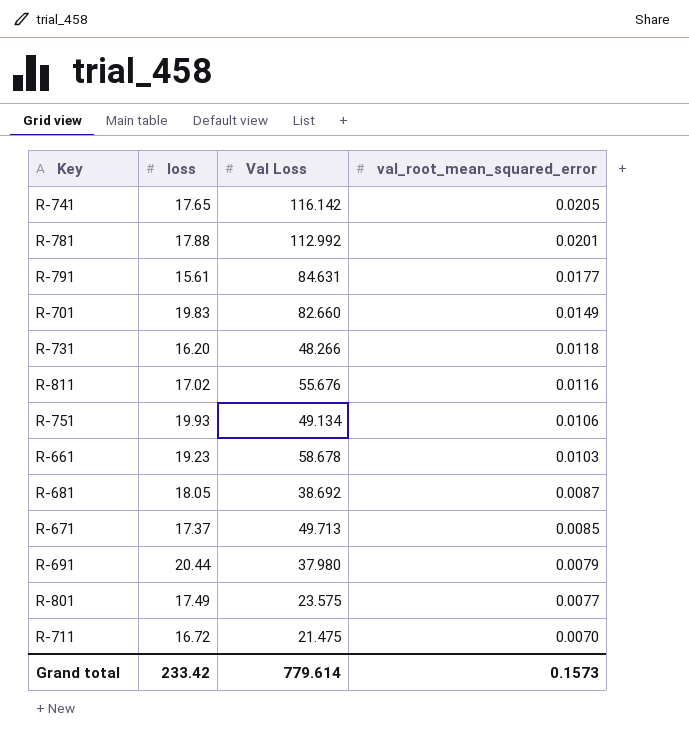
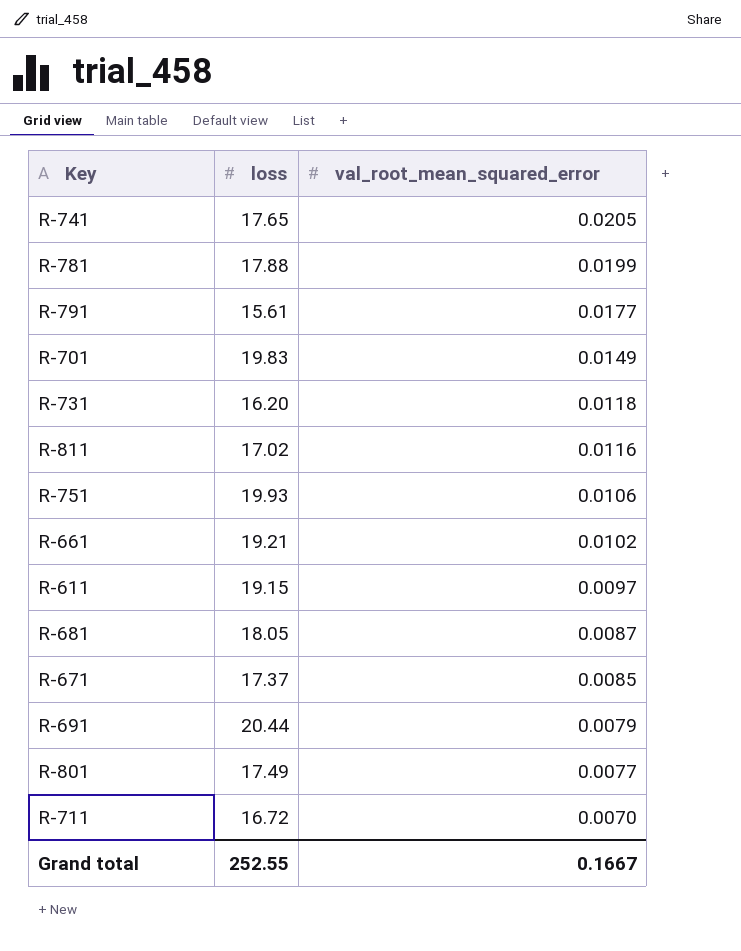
column Val Loss | position: 3 -> none
R-781 | val_root_mean_squared_error: 0.0201 -> 0.0199
R-661 | loss: 19.23 -> 19.21
R-661 | val_root_mean_squared_error: 0.0103 -> 0.0102
row R-611: none -> 19.15 | 0.0097
Grand total | loss: 233.42 -> 252.55
Grand total | val_root_mean_squared_error: 0.1573 -> 0.1667

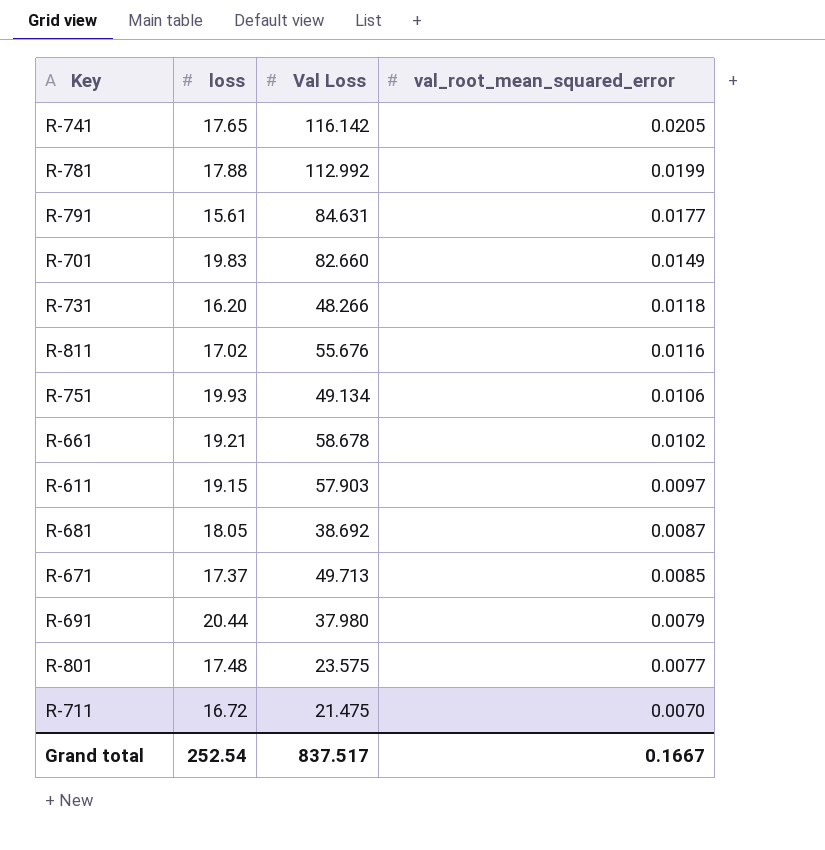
column Val Loss | position: none -> 3
R-801 | loss: 17.49 -> 17.48
Grand total | loss: 252.55 -> 252.54

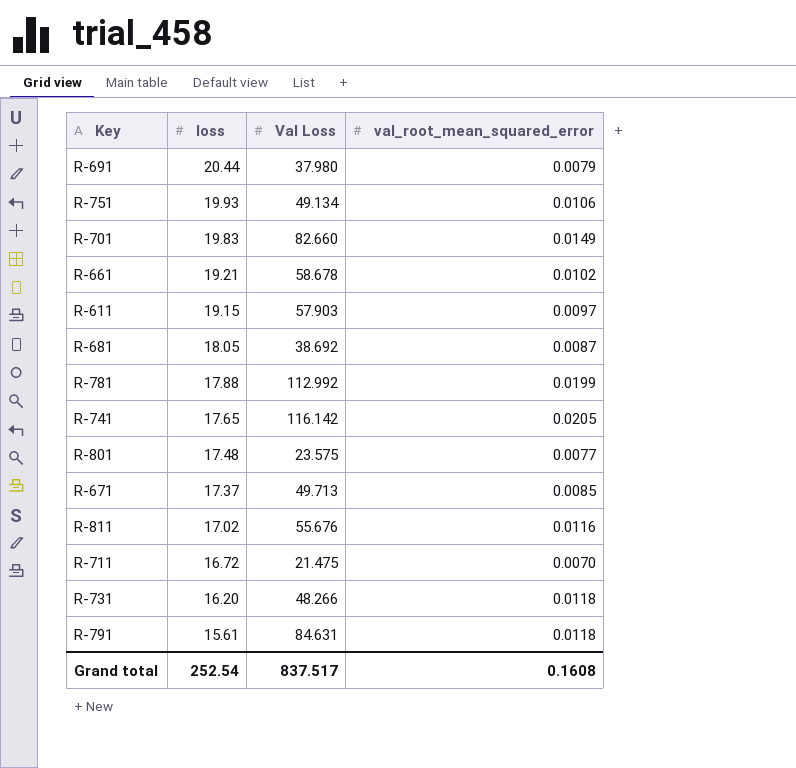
row order: val_root_mean_squared_error descending -> loss descending
R-791 | val_root_mean_squared_error: 0.0177 -> 0.0118
Grand total | val_root_mean_squared_error: 0.1667 -> 0.1608

